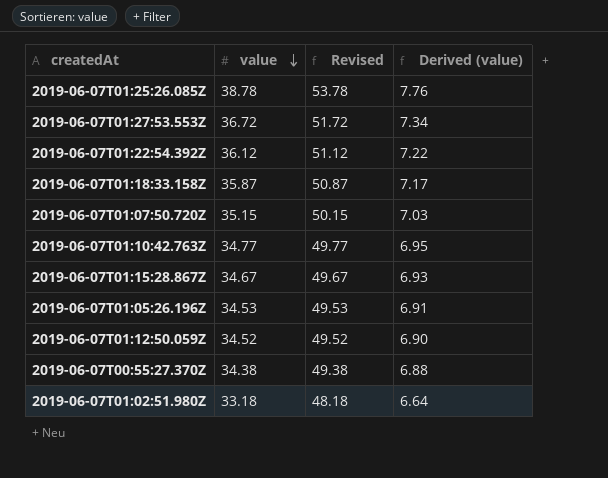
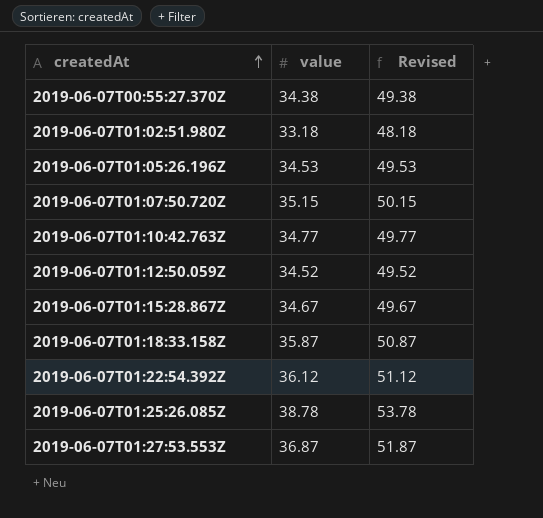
row order: value descending -> createdAt ascending
column Derived (value) | formula: [value] * 0.2 -> none
2019-06-07T01:27:53.553Z | value: 36.72 -> 36.87
2019-06-07T01:27:53.553Z | Revised: 51.72 -> 51.87

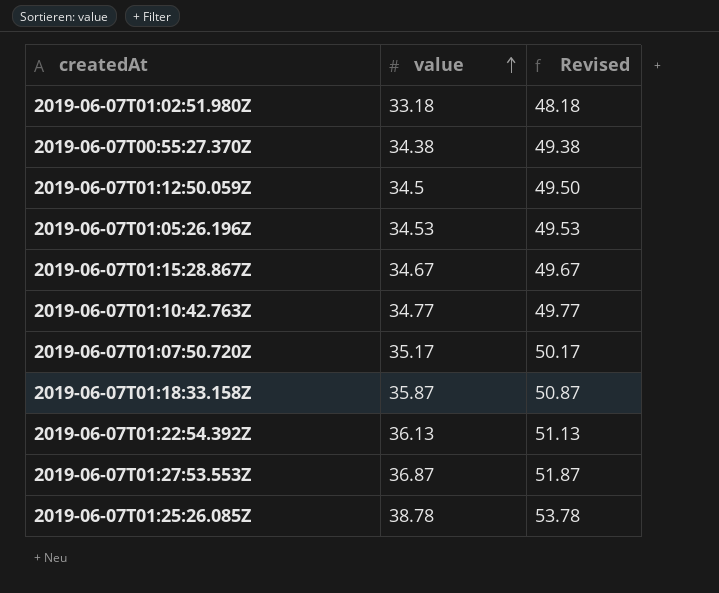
row order: createdAt ascending -> value ascending
2019-06-07T01:12:50.059Z | value: 34.52 -> 34.5
2019-06-07T01:12:50.059Z | Revised: 49.52 -> 49.50
2019-06-07T01:07:50.720Z | value: 35.15 -> 35.17
2019-06-07T01:07:50.720Z | Revised: 50.15 -> 50.17
2019-06-07T01:22:54.392Z | value: 36.12 -> 36.13
2019-06-07T01:22:54.392Z | Revised: 51.12 -> 51.13

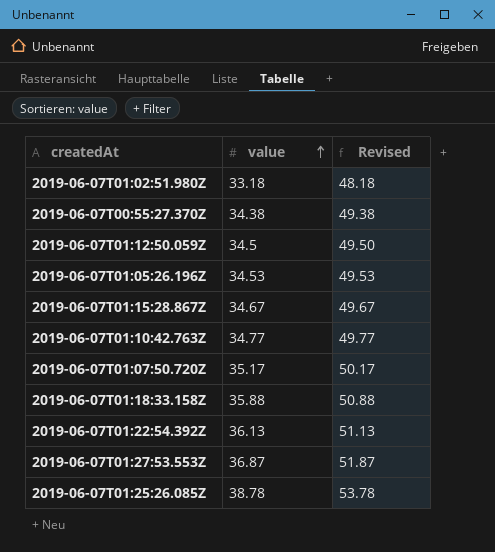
2019-06-07T01:18:33.158Z | value: 35.87 -> 35.88
2019-06-07T01:18:33.158Z | Revised: 50.87 -> 50.88

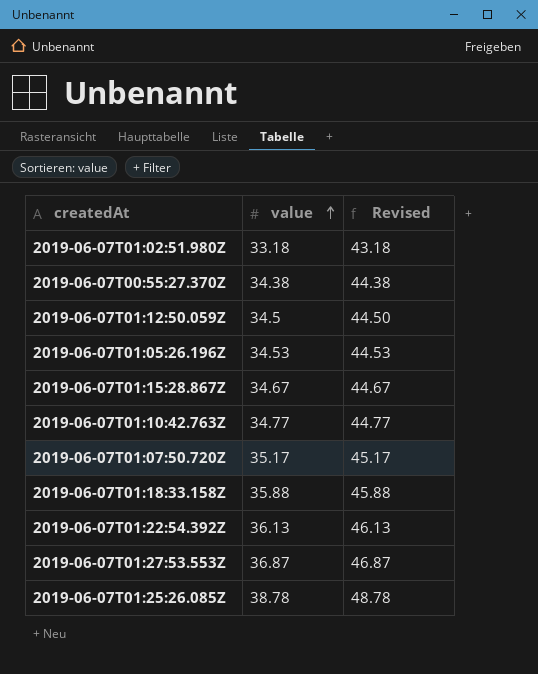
column Revised | formula: [value] + 15 -> [value] + 10

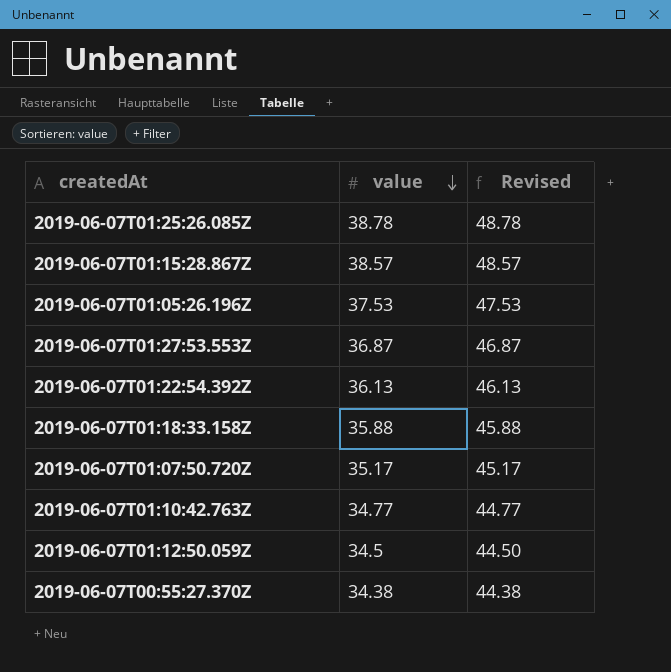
row order: value ascending -> value descending
row 2019-06-07T01:02:51.980Z: 33.18 | 43.18 -> none
2019-06-07T01:15:28.867Z | value: 34.67 -> 38.57
2019-06-07T01:15:28.867Z | Revised: 44.67 -> 48.57
2019-06-07T01:05:26.196Z | value: 34.53 -> 37.53
2019-06-07T01:05:26.196Z | Revised: 44.53 -> 47.53

